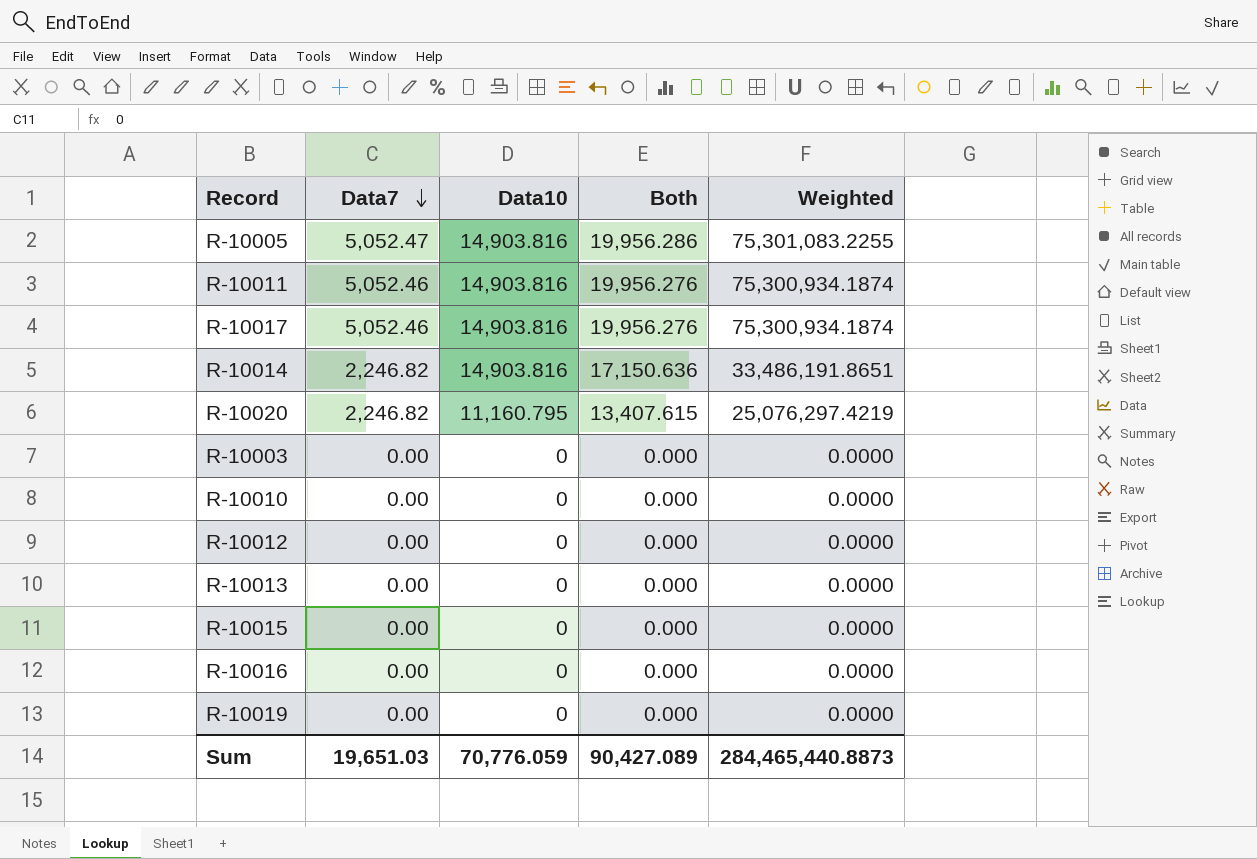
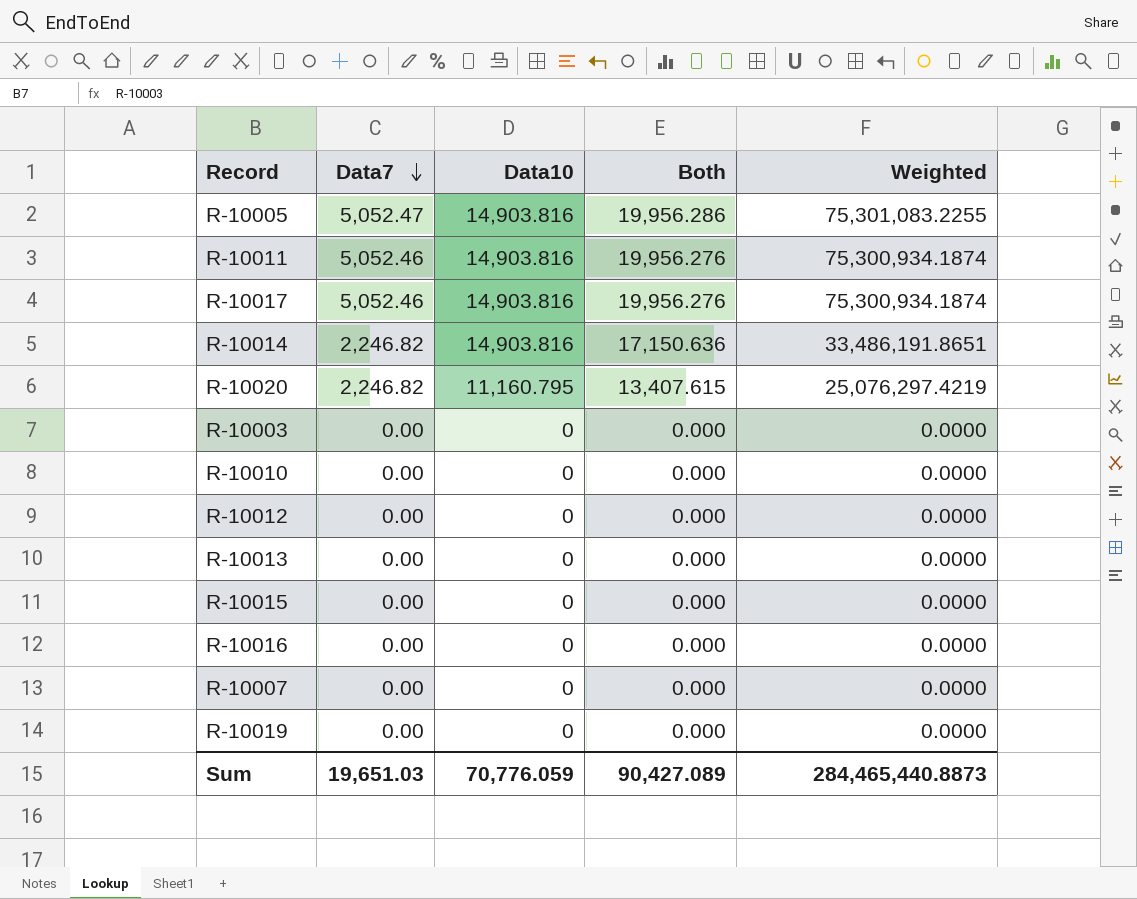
row R-10007: none -> 0.00 | 0 | 0.000 | 0.0000

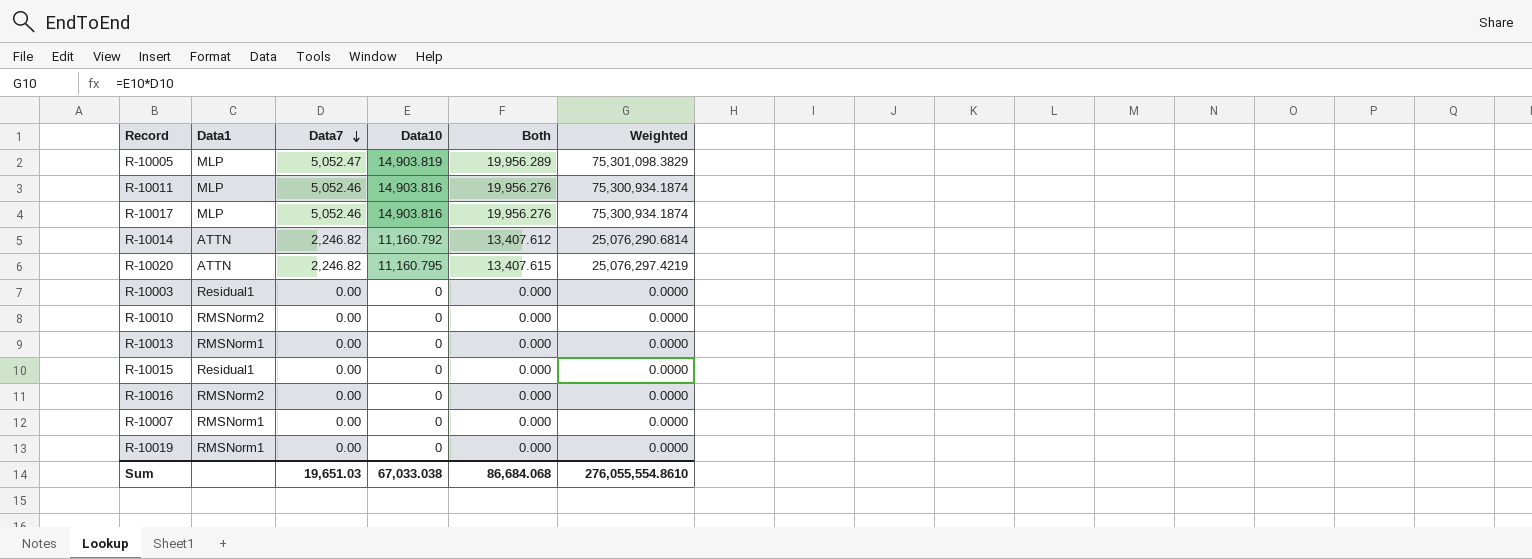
column Data1 | position: none -> 2
row R-10012: 0.00 | 0 | 0.000 | 0.0000 -> none
R-10005 | Data10: 14,903.816 -> 14,903.819
R-10005 | Both: 19,956.286 -> 19,956.289
R-10005 | Weighted: 75,301,083.2255 -> 75,301,098.3829
R-10014 | Data10: 14,903.816 -> 11,160.792
R-10014 | Both: 17,150.636 -> 13,407.612
R-10014 | Weighted: 33,486,191.8651 -> 25,076,290.6814
Sum | Data10: 70,776.059 -> 67,033.038
Sum | Both: 90,427.089 -> 86,684.068
Sum | Weighted: 284,465,440.8873 -> 276,055,554.8610

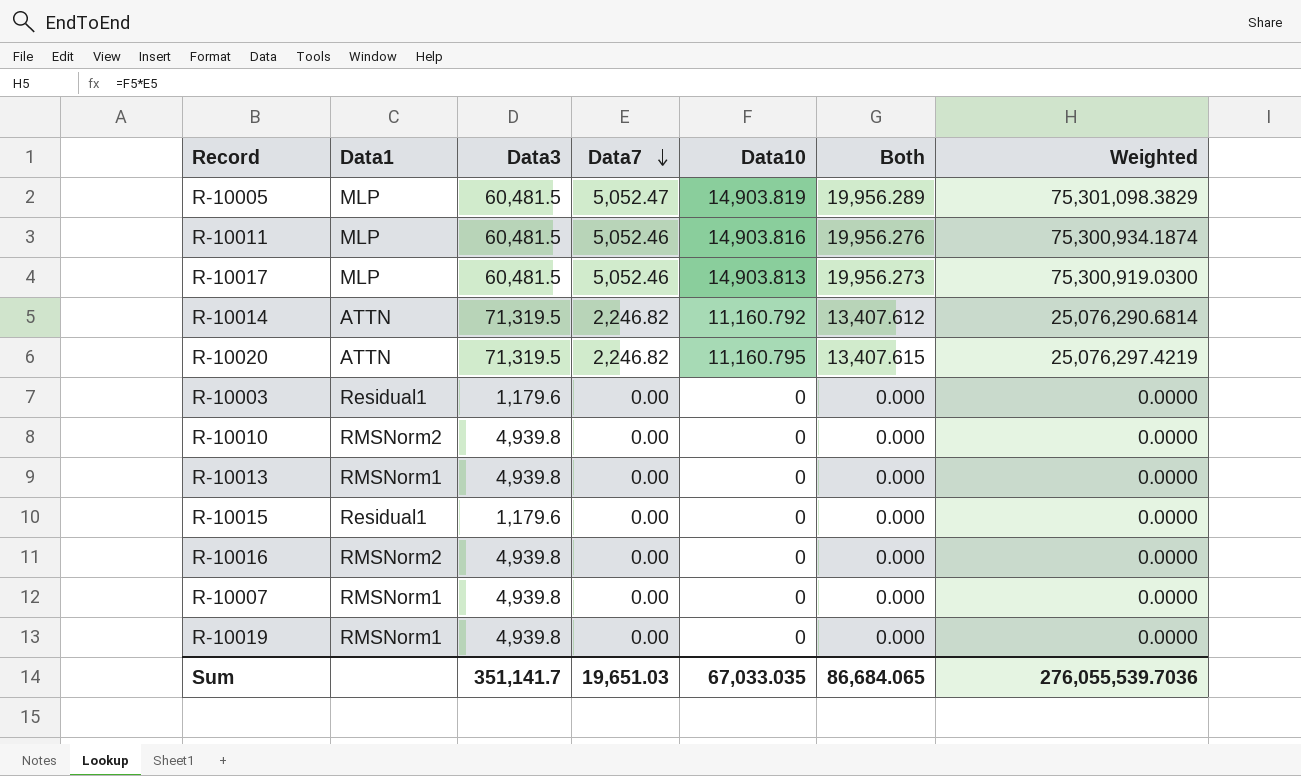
column Data3 | position: none -> 3
R-10017 | Data10: 14,903.816 -> 14,903.813
R-10017 | Both: 19,956.276 -> 19,956.273
R-10017 | Weighted: 75,300,934.1874 -> 75,300,919.0300
Sum | Data10: 67,033.038 -> 67,033.035
Sum | Both: 86,684.068 -> 86,684.065
Sum | Weighted: 276,055,554.8610 -> 276,055,539.7036

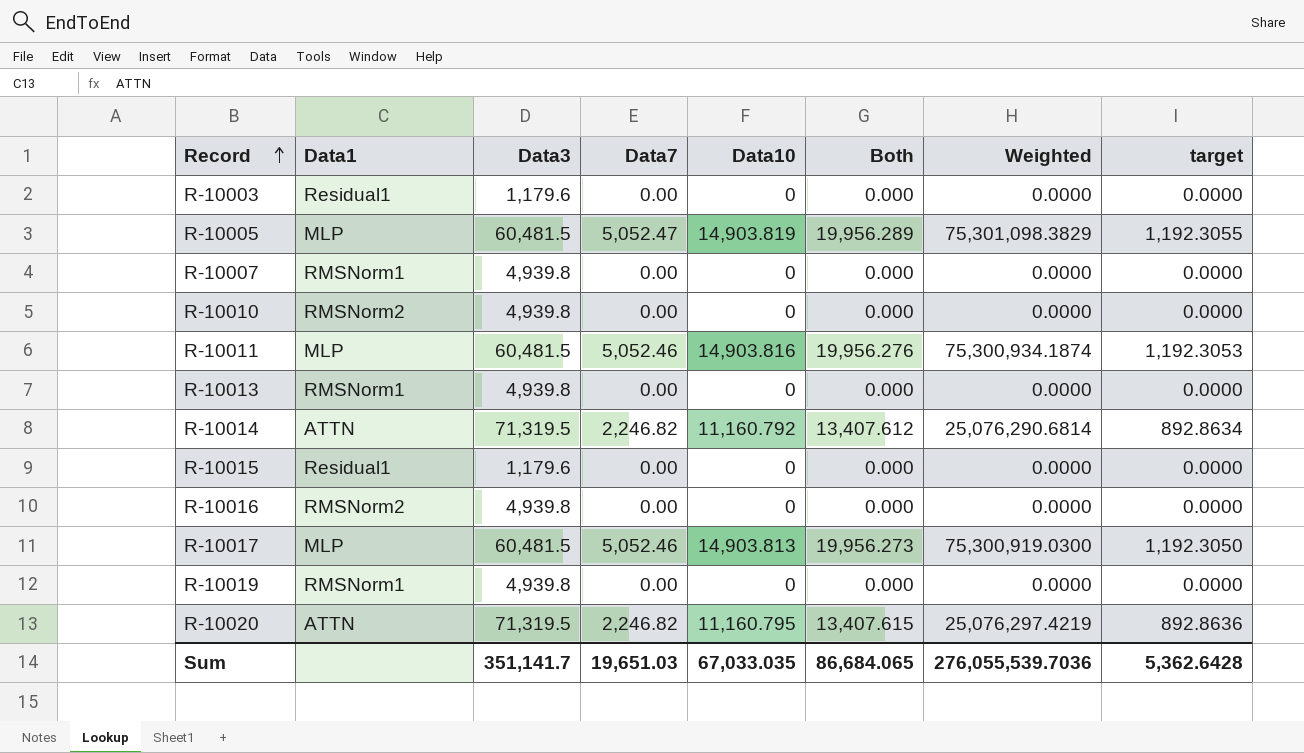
row order: Data7 descending -> Record ascending
column target | formula: none -> [Data10] * 0.08

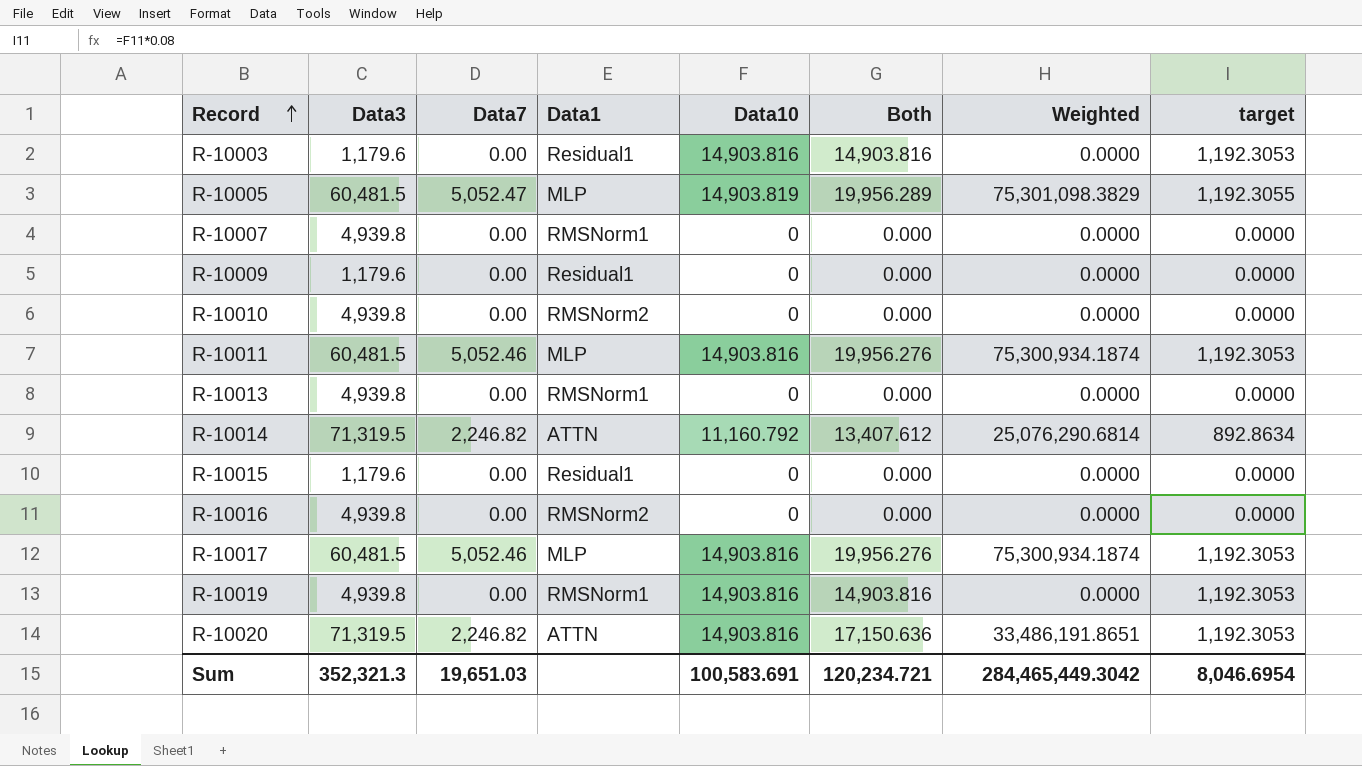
column Data1 | position: 2 -> 4
R-10003 | Data10: 0 -> 14,903.816
R-10003 | Both: 0.000 -> 14,903.816
R-10003 | target: 0.0000 -> 1,192.3053
row R-10009: none -> 1,179.6 | 0.00 | Residual1 | 0 | 0.000 | 0.0000 | 0.0000
R-10017 | Data10: 14,903.813 -> 14,903.816
R-10017 | Both: 19,956.273 -> 19,956.276
R-10017 | Weighted: 75,300,919.0300 -> 75,300,934.1874
R-10017 | target: 1,192.3050 -> 1,192.3053
R-10019 | Data10: 0 -> 14,903.816
R-10019 | Both: 0.000 -> 14,903.816
R-10019 | target: 0.0000 -> 1,192.3053
R-10020 | Data10: 11,160.795 -> 14,903.816
R-10020 | Both: 13,407.615 -> 17,150.636
R-10020 | Weighted: 25,076,297.4219 -> 33,486,191.8651
R-10020 | target: 892.8636 -> 1,192.3053
Sum | Data3: 351,141.7 -> 352,321.3
Sum | Data10: 67,033.035 -> 100,583.691
Sum | Both: 86,684.065 -> 120,234.721
Sum | Weighted: 276,055,539.7036 -> 284,465,449.3042
Sum | target: 5,362.6428 -> 8,046.6954

